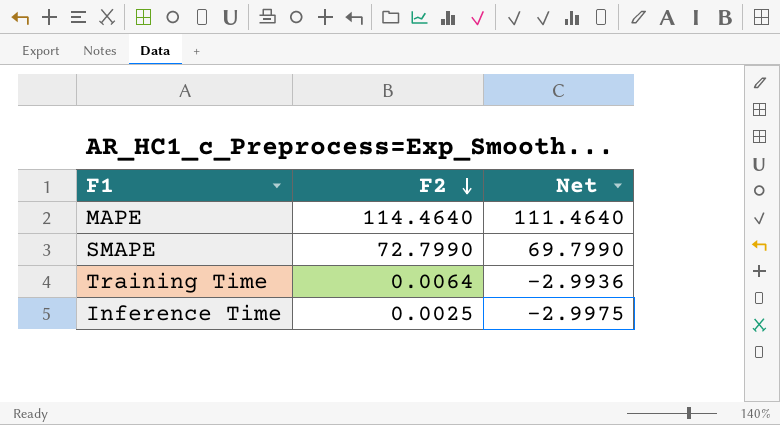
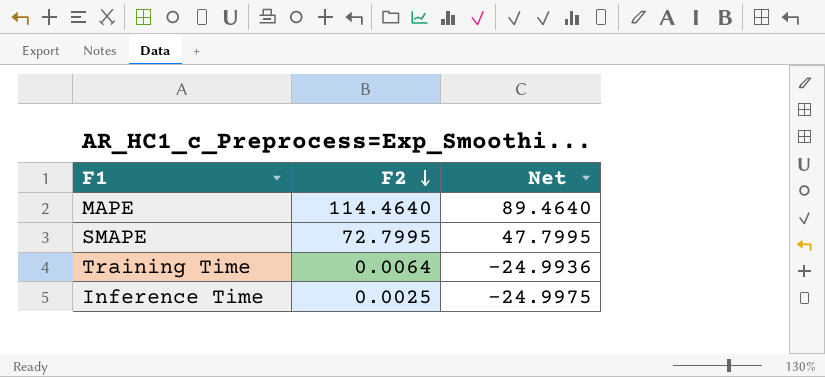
column Net | formula: [F2] - 3 -> [F2] - 25
SMAPE | F2: 72.7990 -> 72.7995

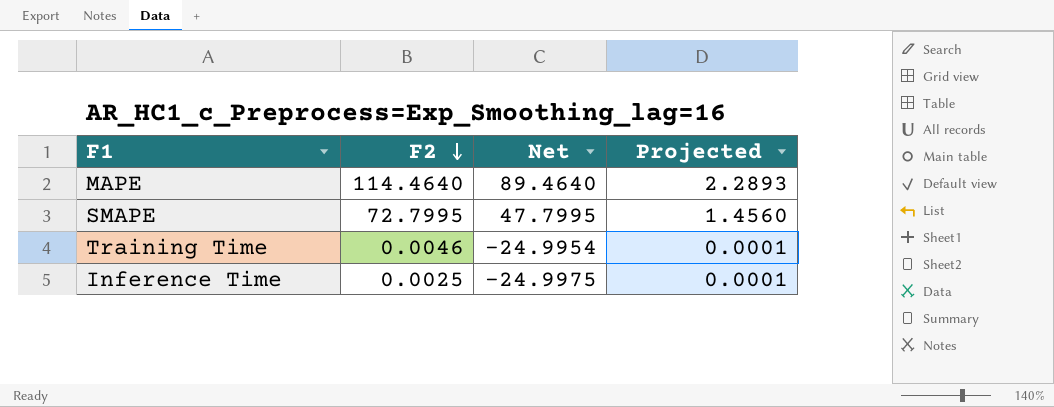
column Projected | formula: none -> [F2] * 0.02
Training Time | F2: 0.0064 -> 0.0046
Training Time | Net: -24.9936 -> -24.9954

